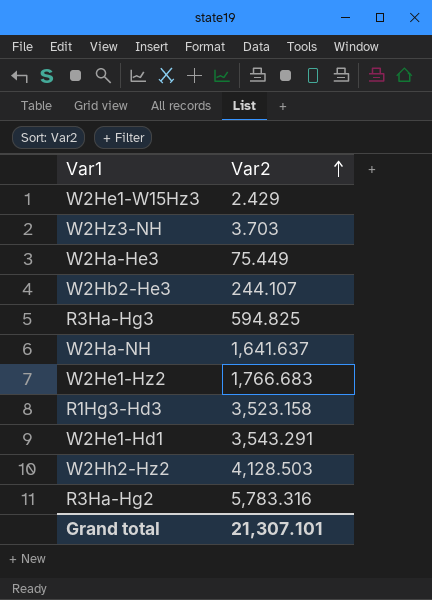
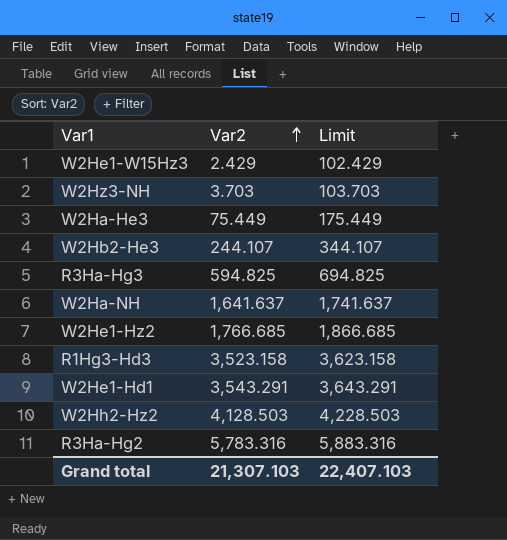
column Limit | formula: none -> [Var2] + 100
W2He1-Hz2 | Var2: 1,766.683 -> 1,766.685
Grand total | Var2: 21,307.101 -> 21,307.103

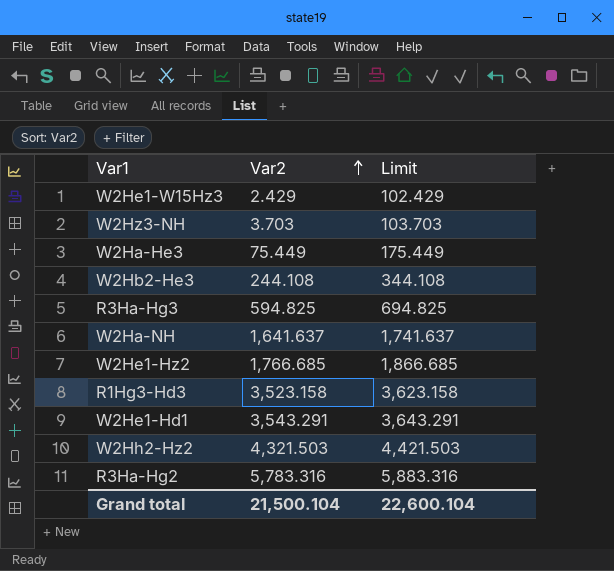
W2Hb2-He3 | Var2: 244.107 -> 244.108
W2Hb2-He3 | Limit: 344.107 -> 344.108
W2Hh2-Hz2 | Var2: 4,128.503 -> 4,321.503
W2Hh2-Hz2 | Limit: 4,228.503 -> 4,421.503
Grand total | Var2: 21,307.103 -> 21,500.104
Grand total | Limit: 22,407.103 -> 22,600.104

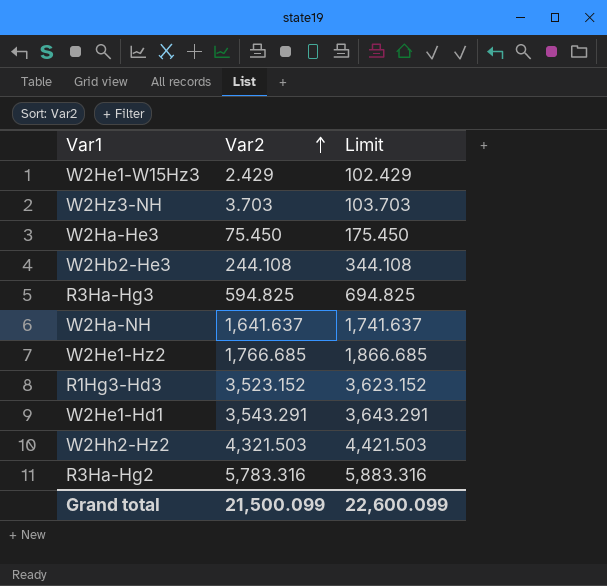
W2Ha-He3 | Var2: 75.449 -> 75.450
W2Ha-He3 | Limit: 175.449 -> 175.450
R1Hg3-Hd3 | Var2: 3,523.158 -> 3,523.152
R1Hg3-Hd3 | Limit: 3,623.158 -> 3,623.152
Grand total | Var2: 21,500.104 -> 21,500.099
Grand total | Limit: 22,600.104 -> 22,600.099

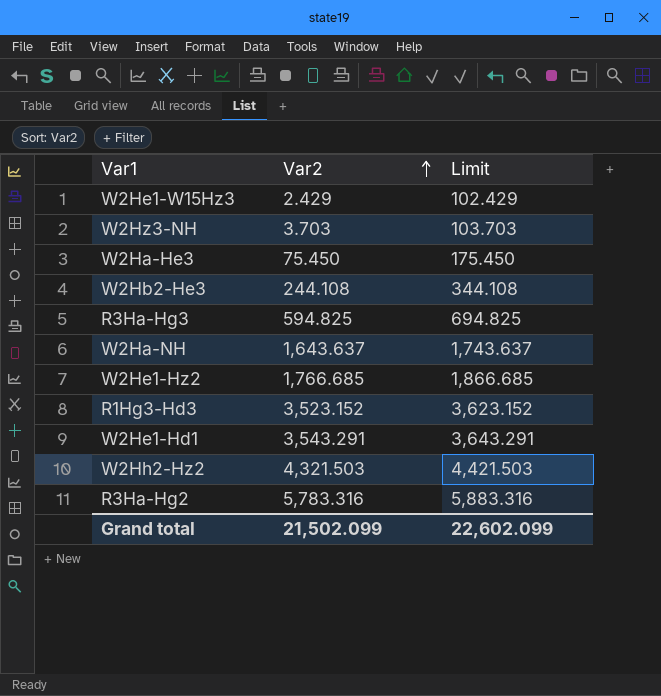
W2Ha-NH | Var2: 1,641.637 -> 1,643.637
W2Ha-NH | Limit: 1,741.637 -> 1,743.637
Grand total | Var2: 21,500.099 -> 21,502.099
Grand total | Limit: 22,600.099 -> 22,602.099

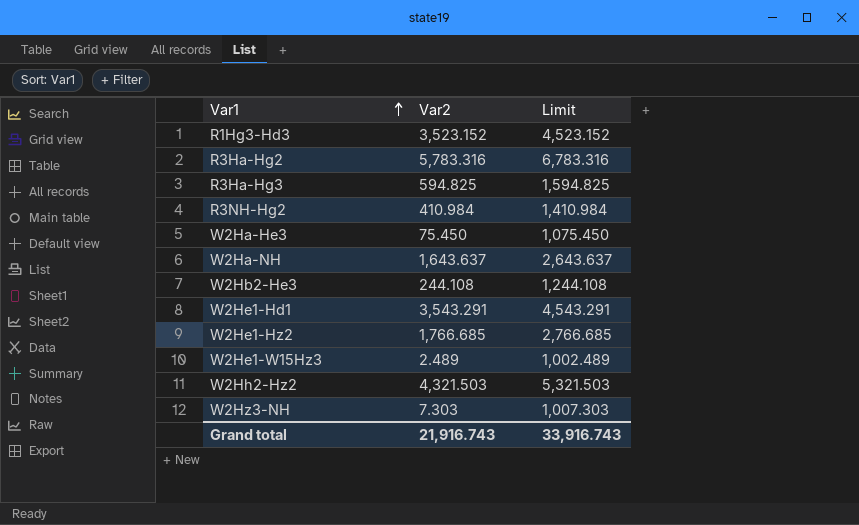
row order: Var2 ascending -> Var1 ascending
column Limit | formula: [Var2] + 100 -> [Var2] + 1000
row R3NH-Hg2: none -> 410.984 | 1,410.984
W2He1-W15Hz3 | Var2: 2.429 -> 2.489
W2Hz3-NH | Var2: 3.703 -> 7.303
Grand total | Var2: 21,502.099 -> 21,916.743
Grand total | Limit: 22,602.099 -> 33,916.743

